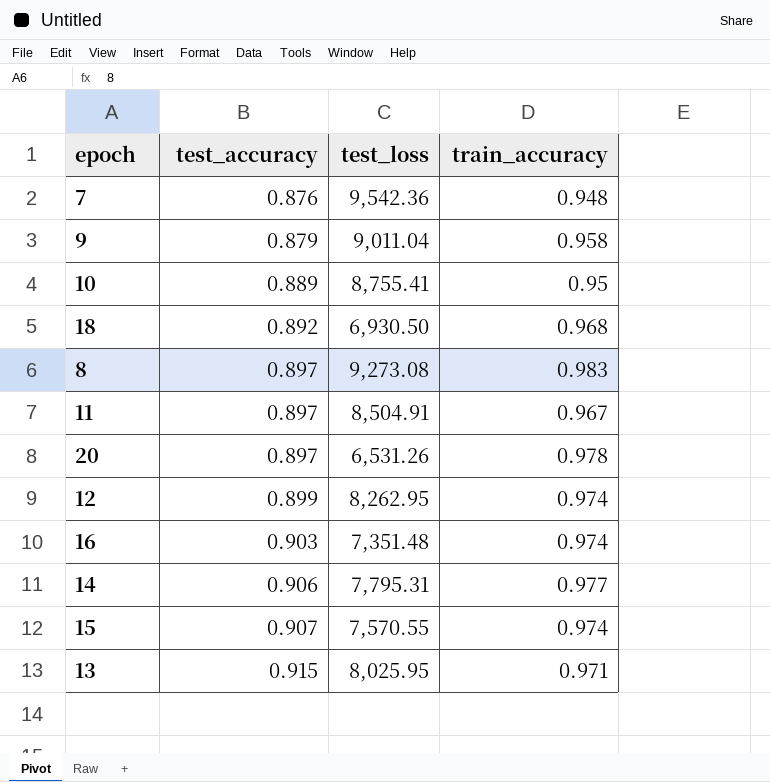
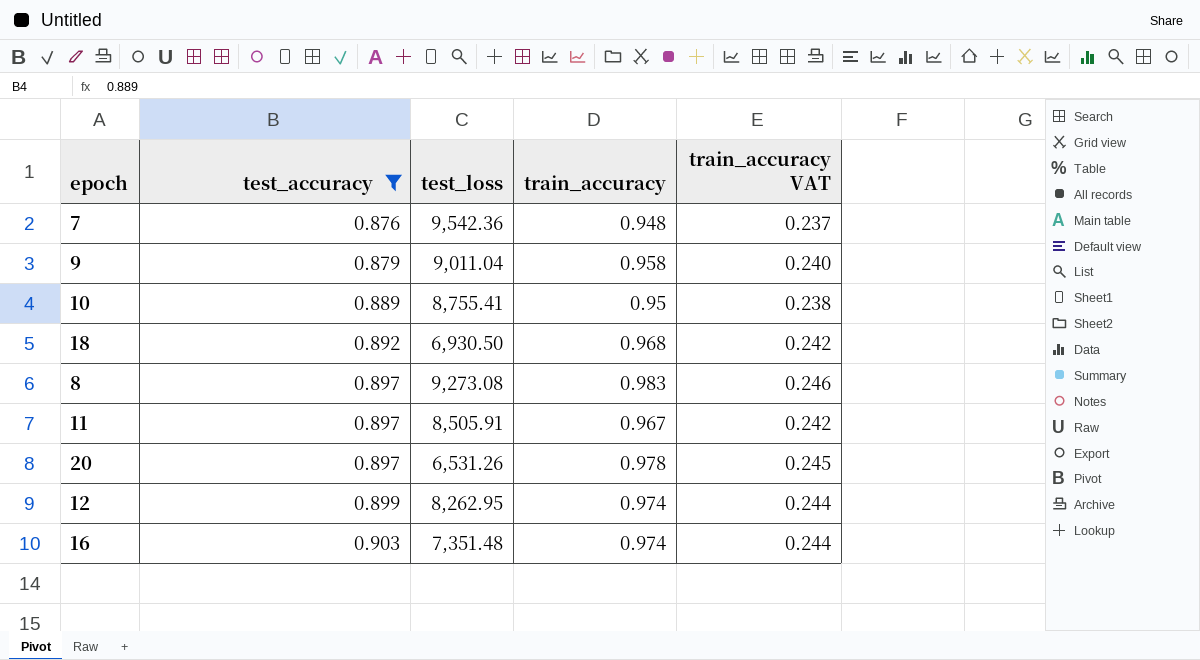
filter: none -> test_accuracy <= 0.903
column train_accuracy VAT | formula: none -> [train_accuracy] * 0.25
11 | test_loss: 8,504.91 -> 8,505.91

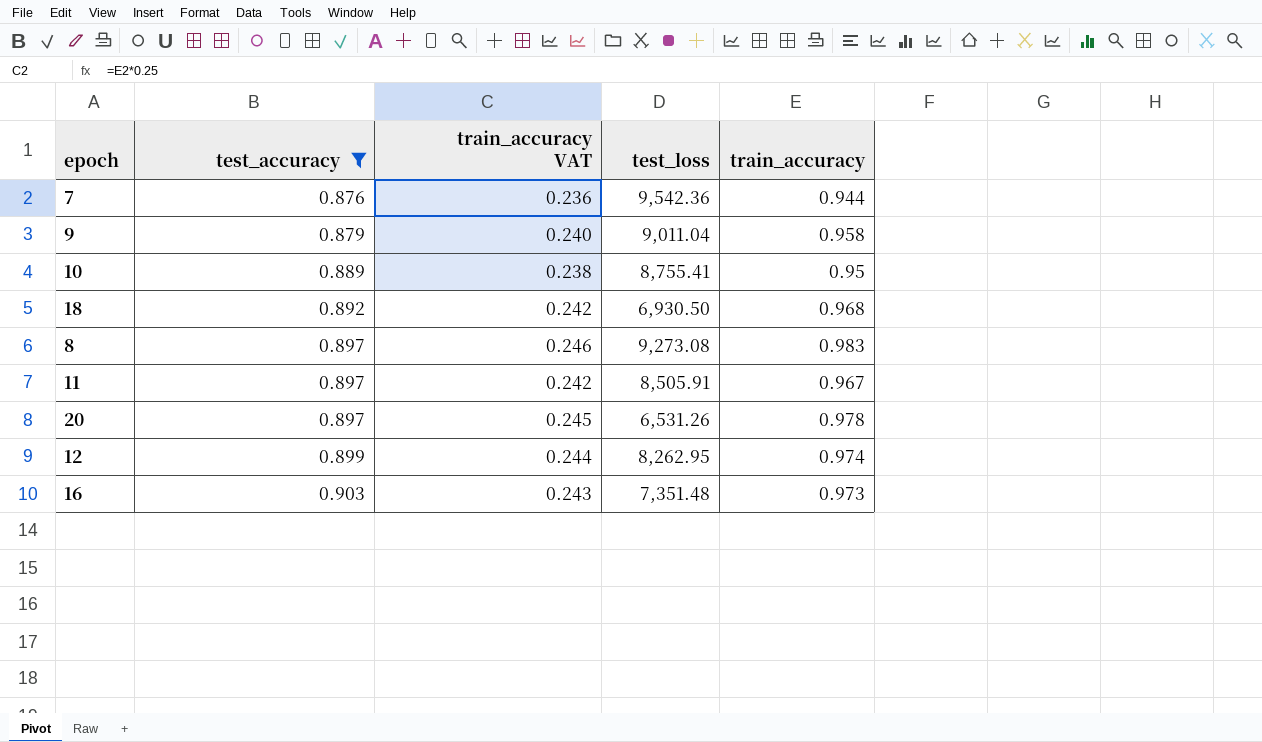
column train_accuracy VAT | position: 5 -> 3
7 | train_accuracy VAT: 0.237 -> 0.236
7 | train_accuracy: 0.948 -> 0.944
16 | train_accuracy VAT: 0.244 -> 0.243
16 | train_accuracy: 0.974 -> 0.973

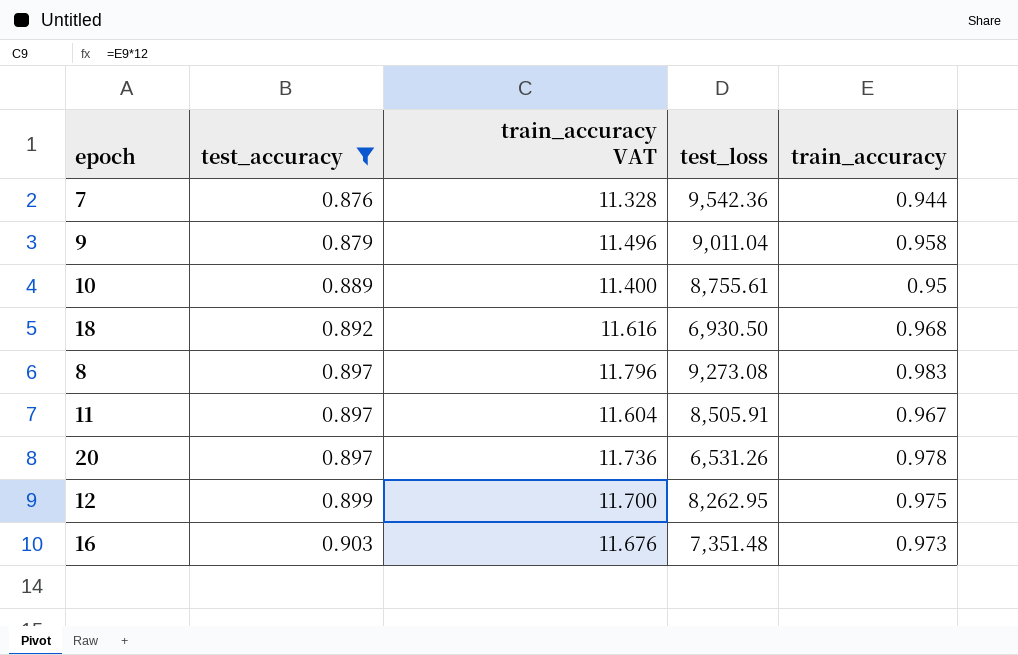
column train_accuracy VAT | formula: [train_accuracy] * 0.25 -> [train_accuracy] * 12
10 | test_loss: 8,755.41 -> 8,755.61
12 | train_accuracy: 0.974 -> 0.975

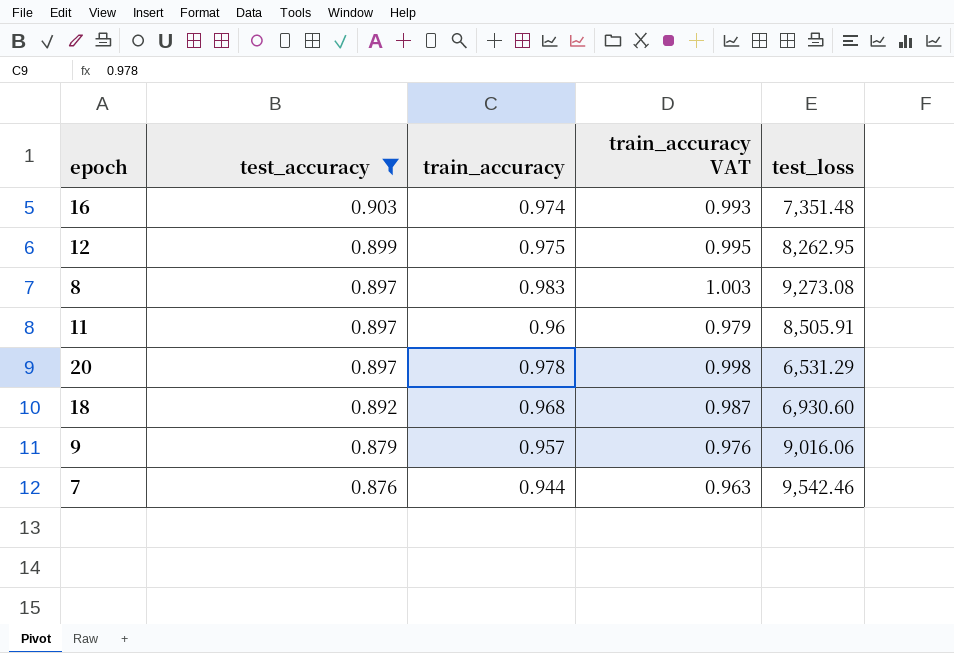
row order: test_accuracy ascending -> test_accuracy descending
column train_accuracy | position: 5 -> 3
column train_accuracy VAT | formula: [train_accuracy] * 12 -> [train_accuracy] * 1.02
row 10: 0.889 | 11.400 | 8,755.61 | 0.95 -> none
16 | train_accuracy: 0.973 -> 0.974
11 | train_accuracy: 0.967 -> 0.96
20 | test_loss: 6,531.26 -> 6,531.29
18 | test_loss: 6,930.50 -> 6,930.60
9 | train_accuracy: 0.958 -> 0.957
9 | test_loss: 9,011.04 -> 9,016.06
7 | test_loss: 9,542.36 -> 9,542.46

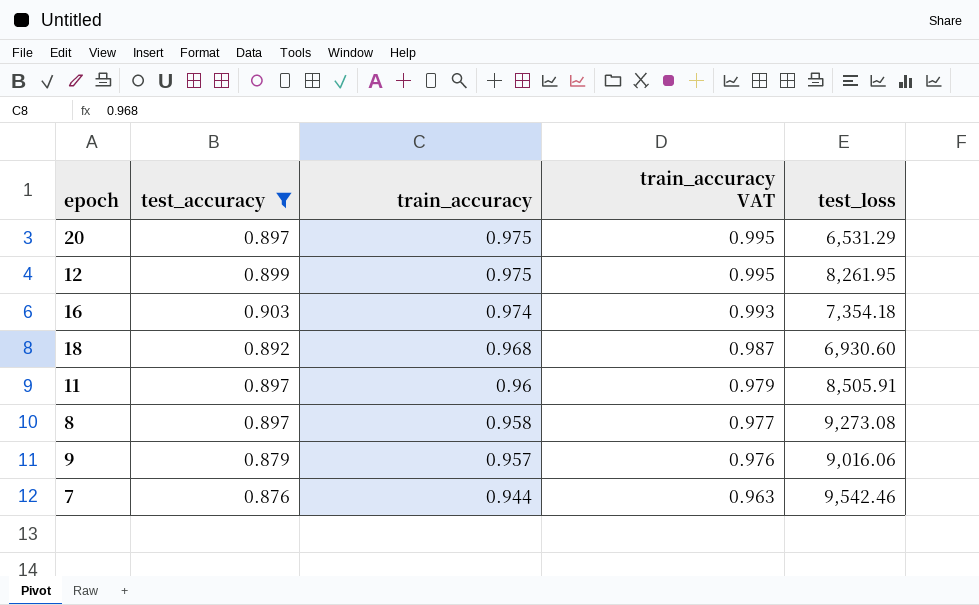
row order: test_accuracy descending -> train_accuracy descending
20 | train_accuracy: 0.978 -> 0.975
20 | train_accuracy VAT: 0.998 -> 0.995
12 | test_loss: 8,262.95 -> 8,261.95
16 | test_loss: 7,351.48 -> 7,354.18
8 | train_accuracy: 0.983 -> 0.958
8 | train_accuracy VAT: 1.003 -> 0.977

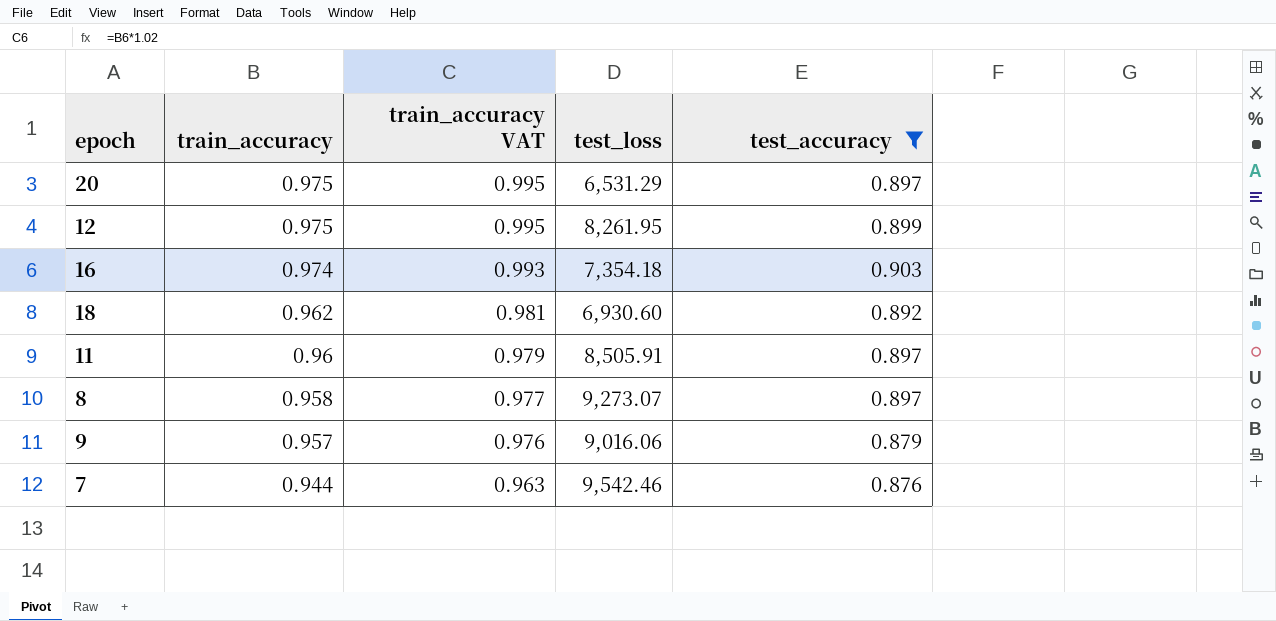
column test_accuracy | position: 2 -> 5
18 | train_accuracy: 0.968 -> 0.962
18 | train_accuracy VAT: 0.987 -> 0.981
8 | test_loss: 9,273.08 -> 9,273.07

